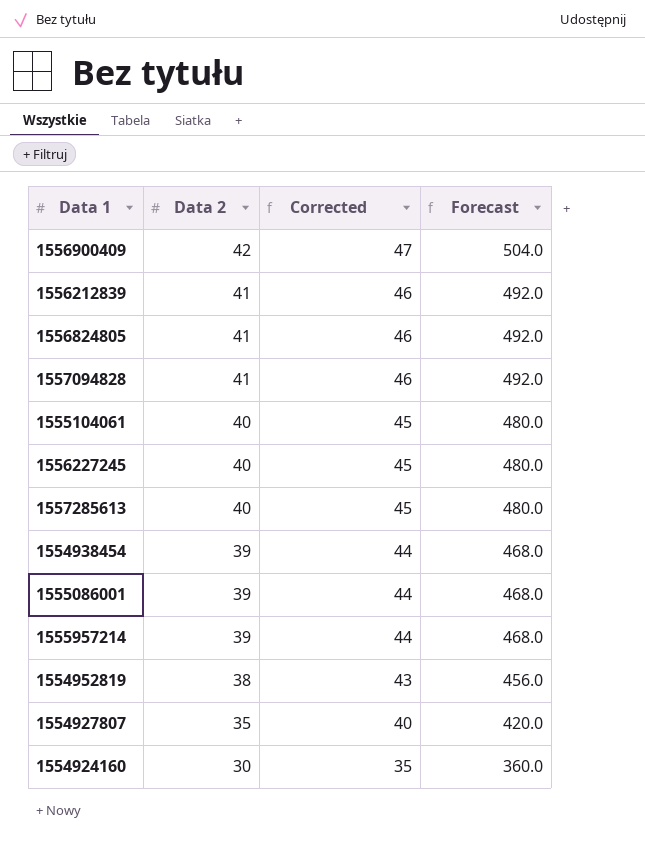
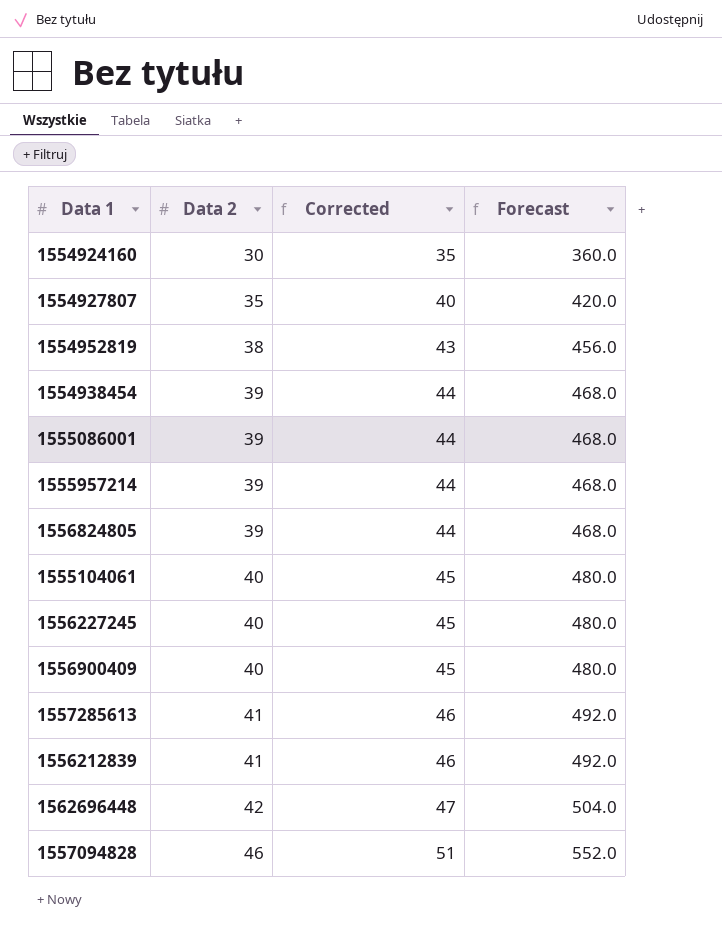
row order: Data 2 descending -> Data 2 ascending
1556824805 | Data 2: 41 -> 39
1556824805 | Corrected: 46 -> 44
1556824805 | Forecast: 492.0 -> 468.0
1556900409 | Data 2: 42 -> 40
1556900409 | Corrected: 47 -> 45
1556900409 | Forecast: 504.0 -> 480.0
1557285613 | Data 2: 40 -> 41
1557285613 | Corrected: 45 -> 46
1557285613 | Forecast: 480.0 -> 492.0
row 1562696448: none -> 42 | 47 | 504.0
1557094828 | Data 2: 41 -> 46
1557094828 | Corrected: 46 -> 51
1557094828 | Forecast: 492.0 -> 552.0

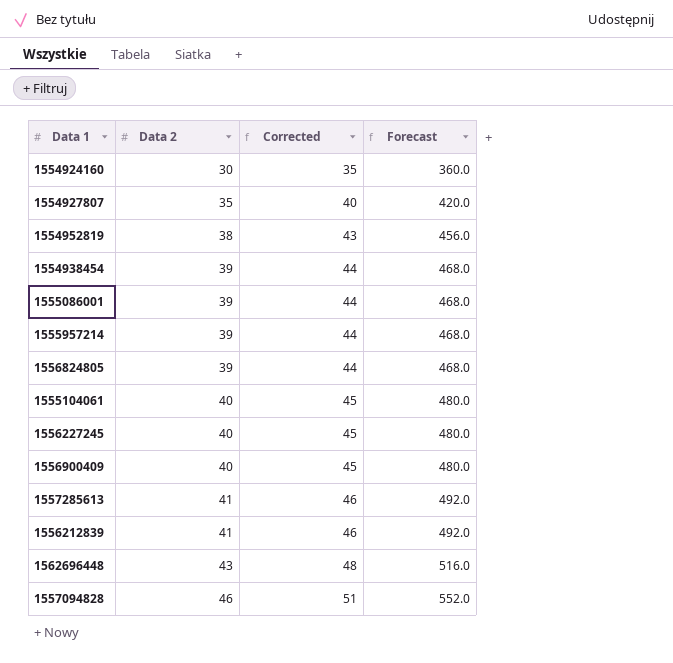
1562696448 | Data 2: 42 -> 43
1562696448 | Corrected: 47 -> 48
1562696448 | Forecast: 504.0 -> 516.0

